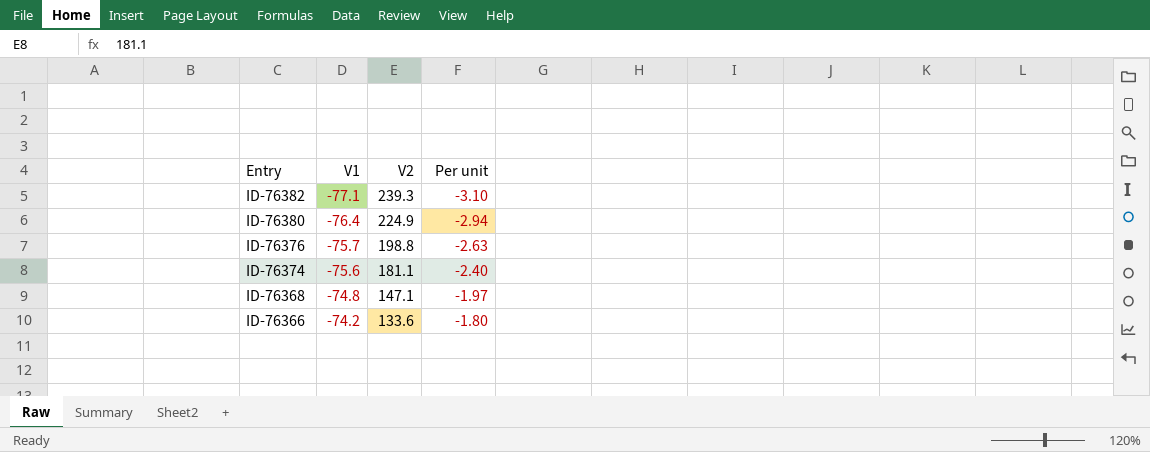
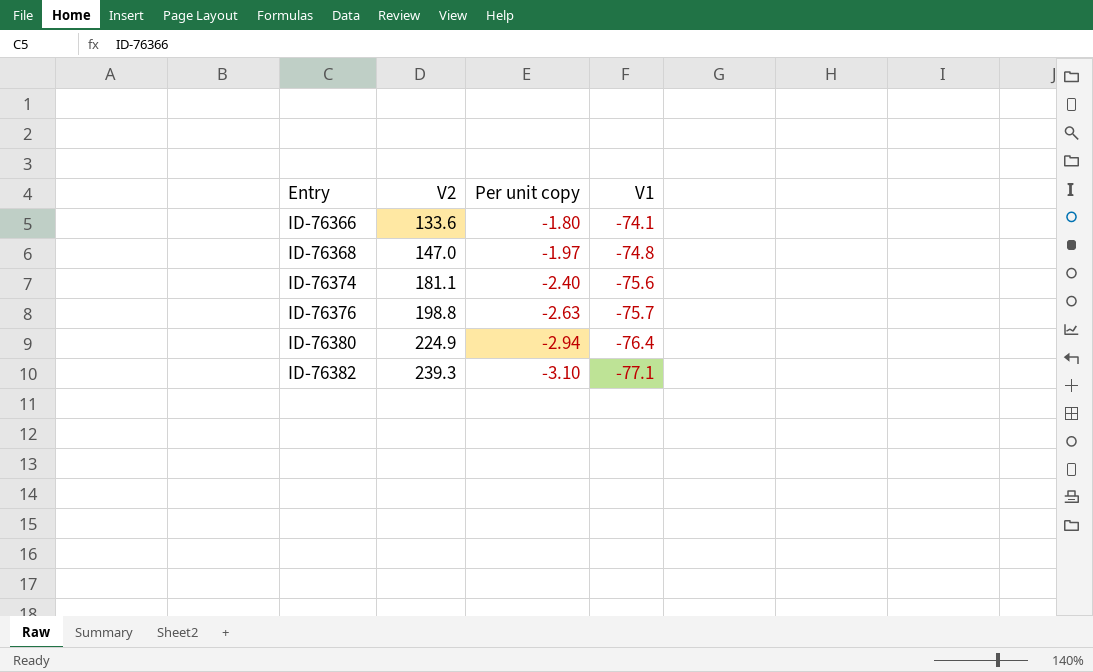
row order: Entry descending -> Entry ascending
column name: Per unit -> Per unit copy
column V1 | position: 2 -> 4
ID-76366 | V1: -74.2 -> -74.1
ID-76368 | V2: 147.1 -> 147.0

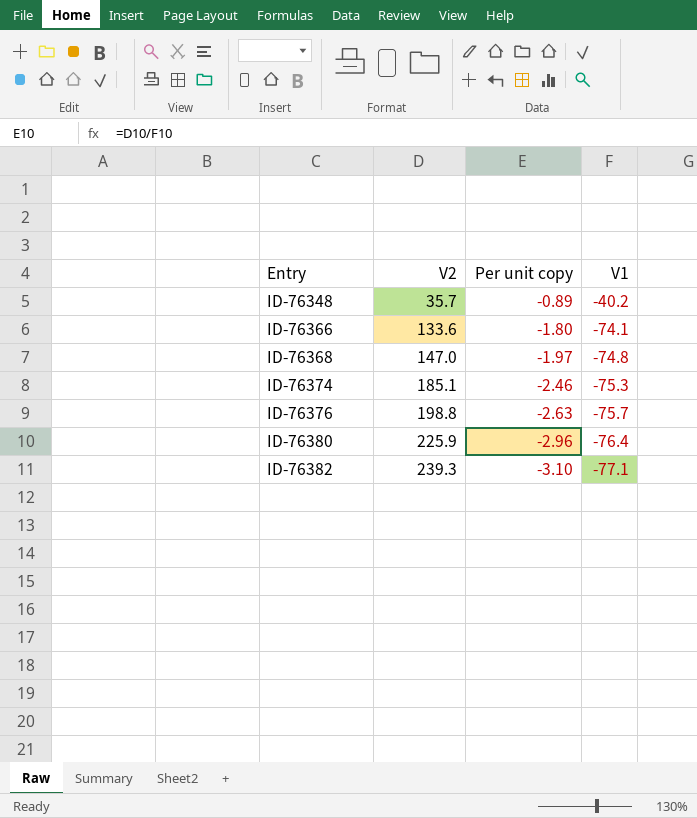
row ID-76348: none -> 35.7 | -0.89 | -40.2
ID-76374 | V2: 181.1 -> 185.1
ID-76374 | Per unit copy: -2.40 -> -2.46
ID-76374 | V1: -75.6 -> -75.3
ID-76380 | V2: 224.9 -> 225.9
ID-76380 | Per unit copy: -2.94 -> -2.96

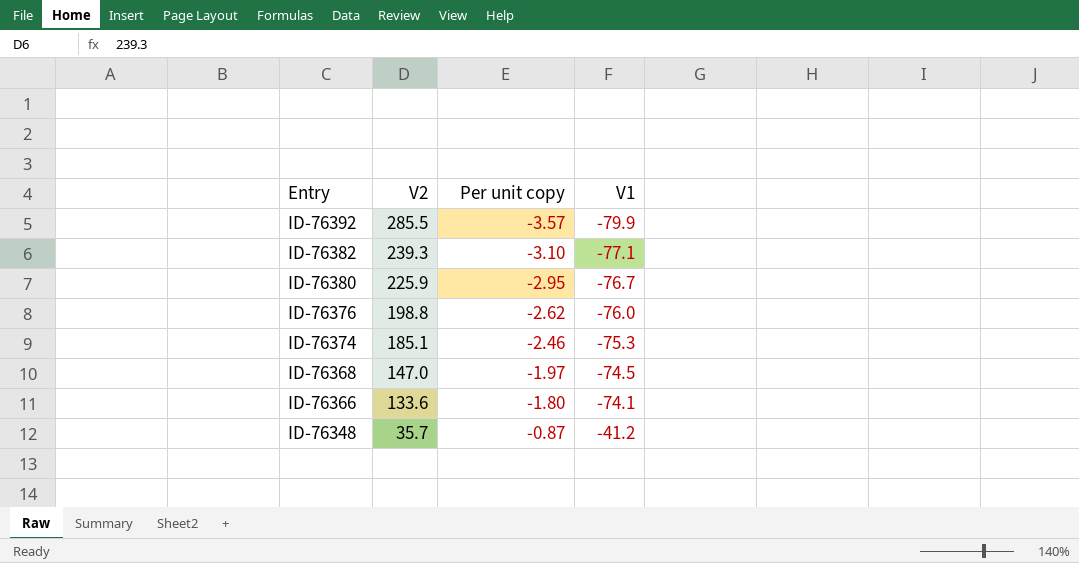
row order: Entry ascending -> Entry descending
row ID-76392: none -> 285.5 | -3.57 | -79.9
ID-76380 | Per unit copy: -2.96 -> -2.95
ID-76380 | V1: -76.4 -> -76.7
ID-76376 | Per unit copy: -2.63 -> -2.62
ID-76376 | V1: -75.7 -> -76.0
ID-76368 | V1: -74.8 -> -74.5
ID-76348 | Per unit copy: -0.89 -> -0.87
ID-76348 | V1: -40.2 -> -41.2

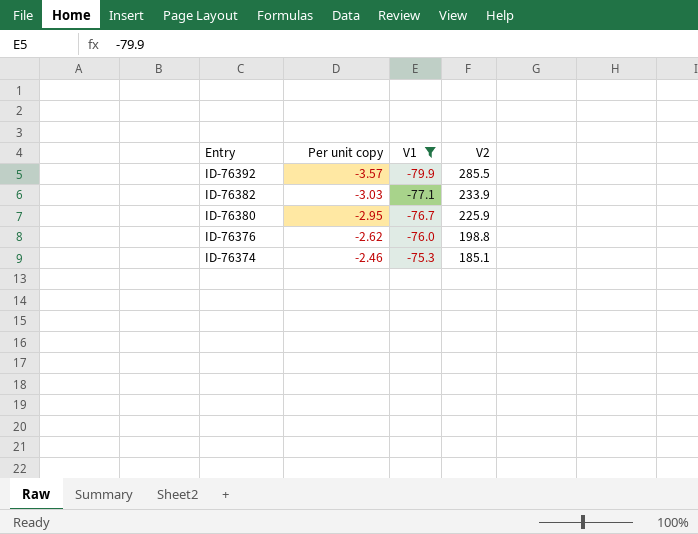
filter: none -> V1 <= -75.3
column V2 | position: 2 -> 4
ID-76382 | Per unit copy: -3.10 -> -3.03
ID-76382 | V2: 239.3 -> 233.9

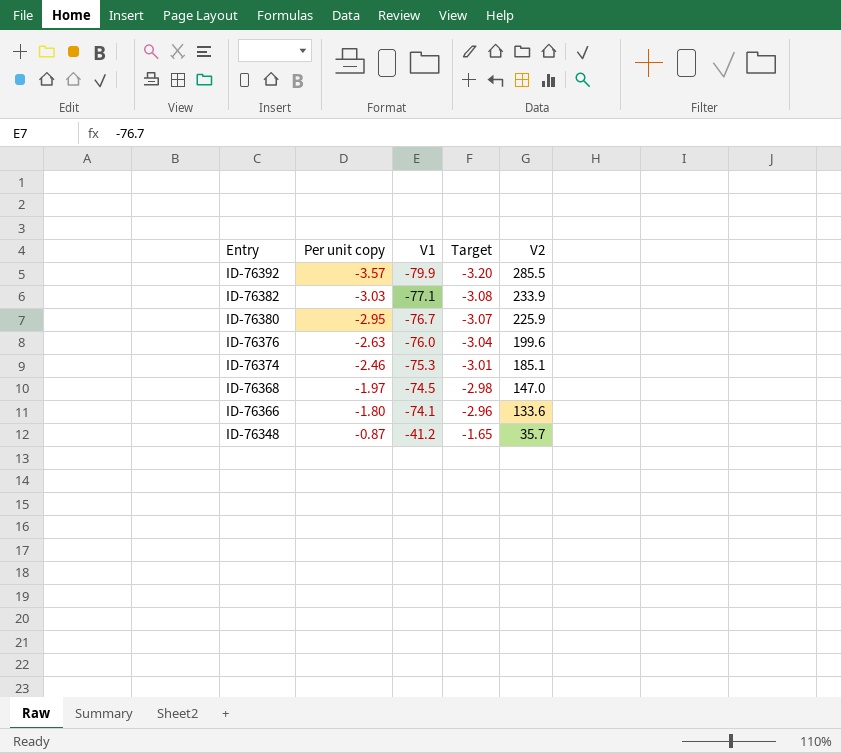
filter: V1 <= -75.3 -> none
column Target | formula: none -> [V1] * 0.04
ID-76376 | Per unit copy: -2.62 -> -2.63
ID-76376 | V2: 198.8 -> 199.6

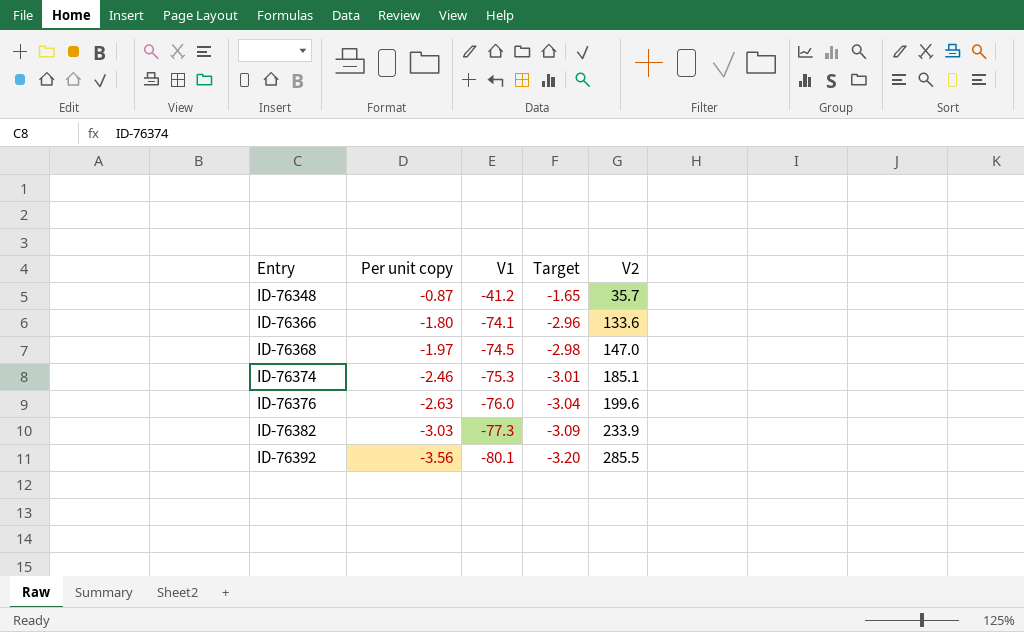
row order: Entry descending -> Entry ascending
row ID-76380: -2.95 | -76.7 | -3.07 | 225.9 -> none
ID-76382 | V1: -77.1 -> -77.3
ID-76382 | Target: -3.08 -> -3.09
ID-76392 | Per unit copy: -3.57 -> -3.56
ID-76392 | V1: -79.9 -> -80.1

